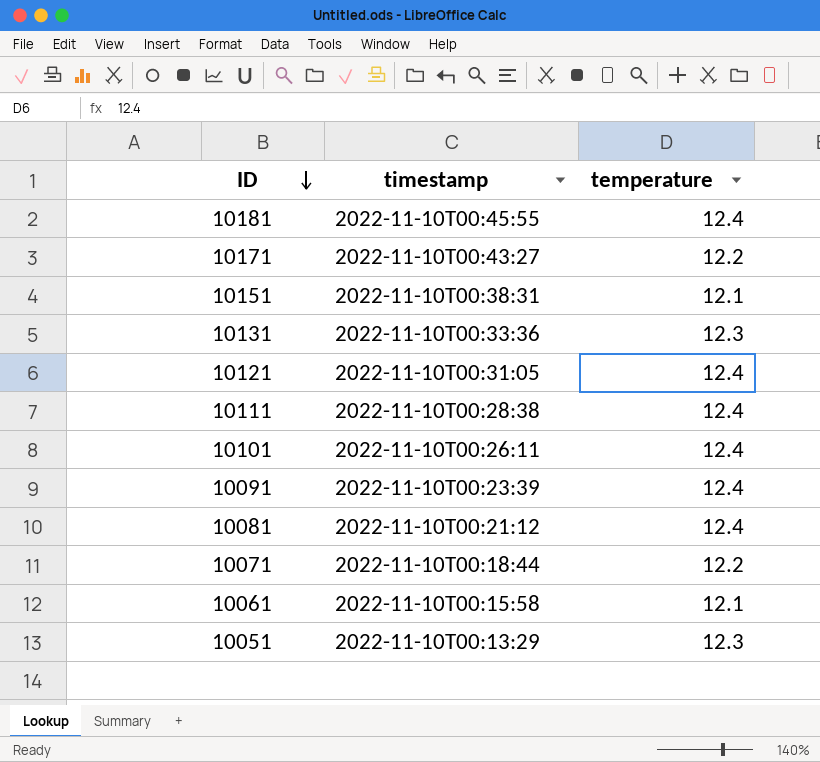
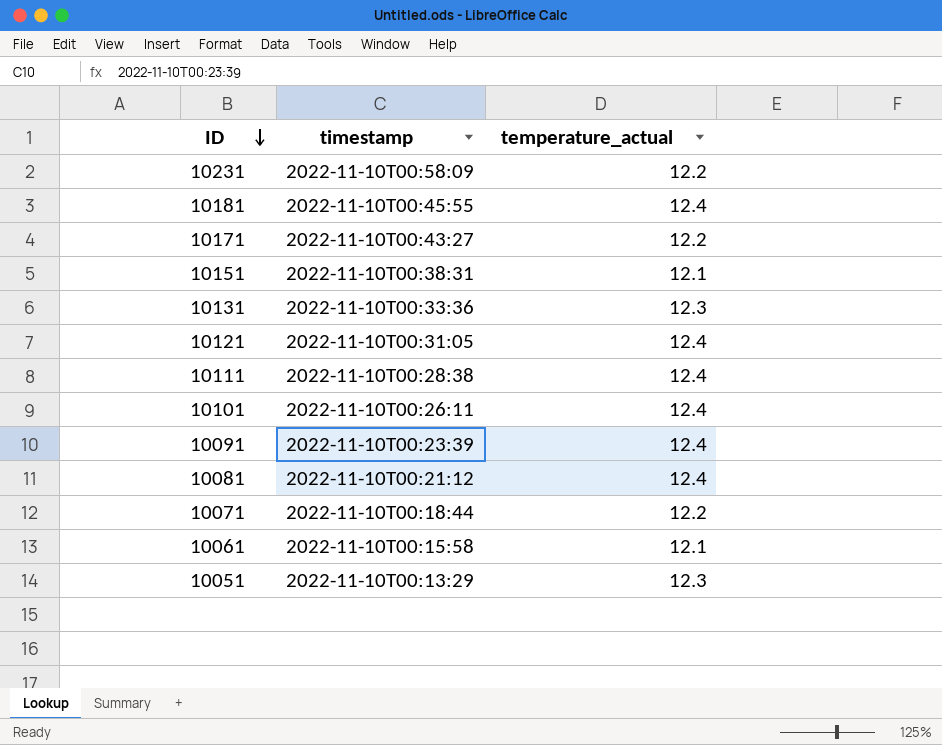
column name: temperature -> temperature_actual
row 10231: none -> 2022-11-10T00:58:09 | 12.2

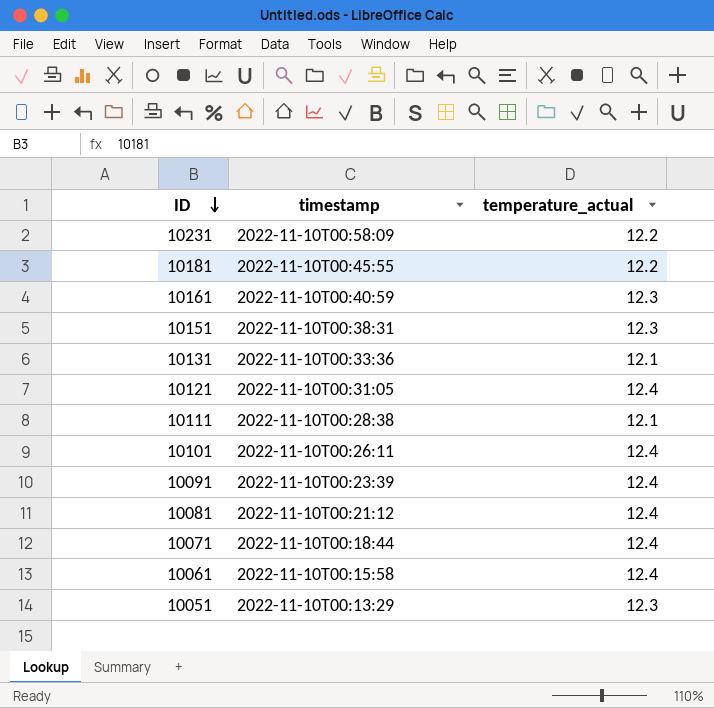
row 10171: 2022-11-10T00:43:27 | 12.2 -> none
10181 | temperature_actual: 12.4 -> 12.2
row 10161: none -> 2022-11-10T00:40:59 | 12.3
10151 | temperature_actual: 12.1 -> 12.3
10131 | temperature_actual: 12.3 -> 12.1
10111 | temperature_actual: 12.4 -> 12.1
10071 | temperature_actual: 12.2 -> 12.4
10061 | temperature_actual: 12.1 -> 12.4

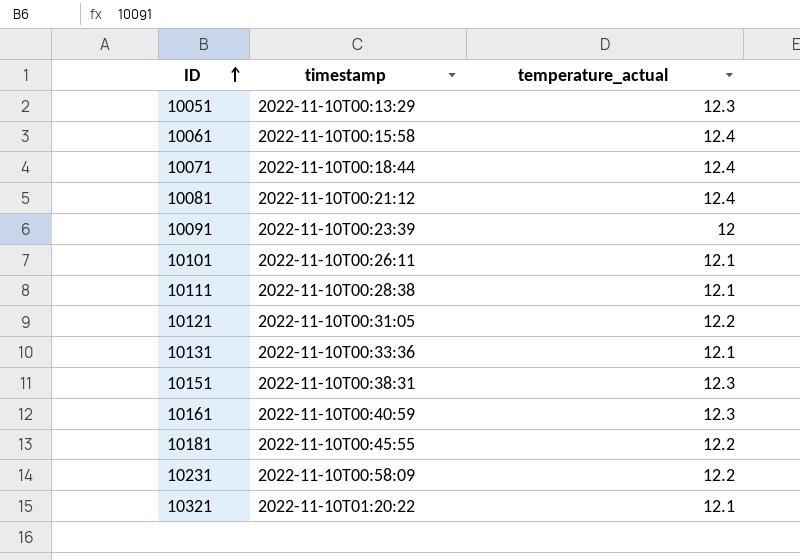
row order: ID descending -> ID ascending
10091 | temperature_actual: 12.4 -> 12
10101 | temperature_actual: 12.4 -> 12.1
10121 | temperature_actual: 12.4 -> 12.2
row 10321: none -> 2022-11-10T01:20:22 | 12.1

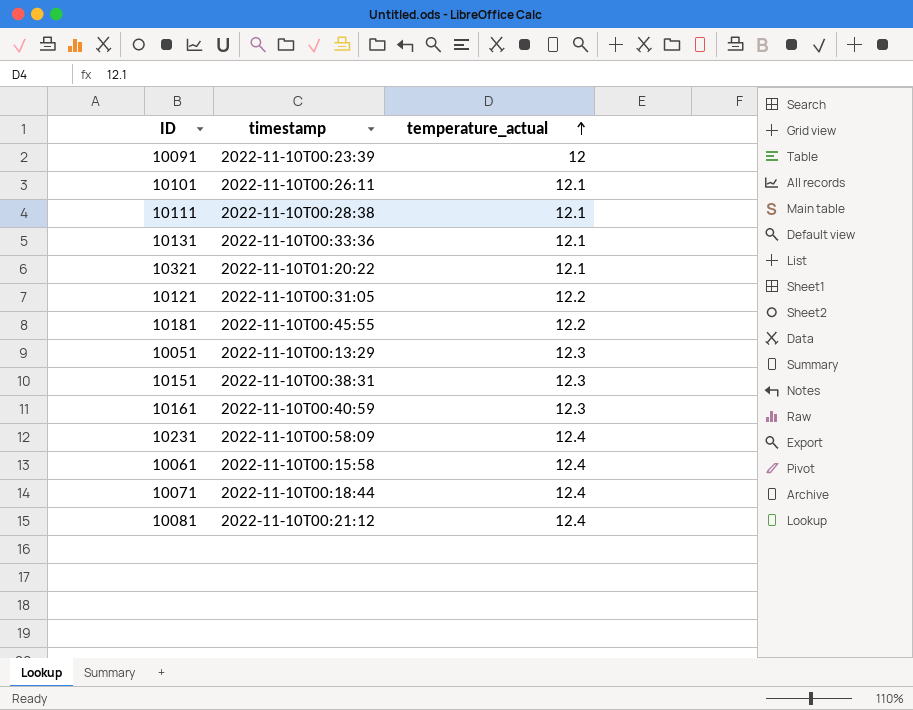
row order: ID ascending -> temperature_actual ascending
10231 | temperature_actual: 12.2 -> 12.4

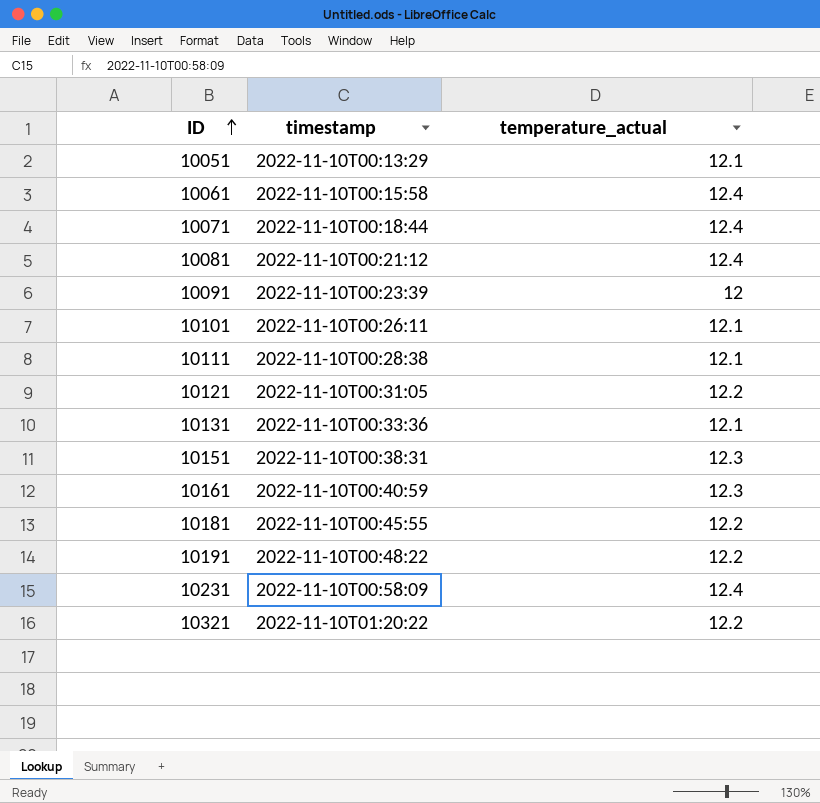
row order: temperature_actual ascending -> ID ascending
10051 | temperature_actual: 12.3 -> 12.1
row 10191: none -> 2022-11-10T00:48:22 | 12.2
10321 | temperature_actual: 12.1 -> 12.2

